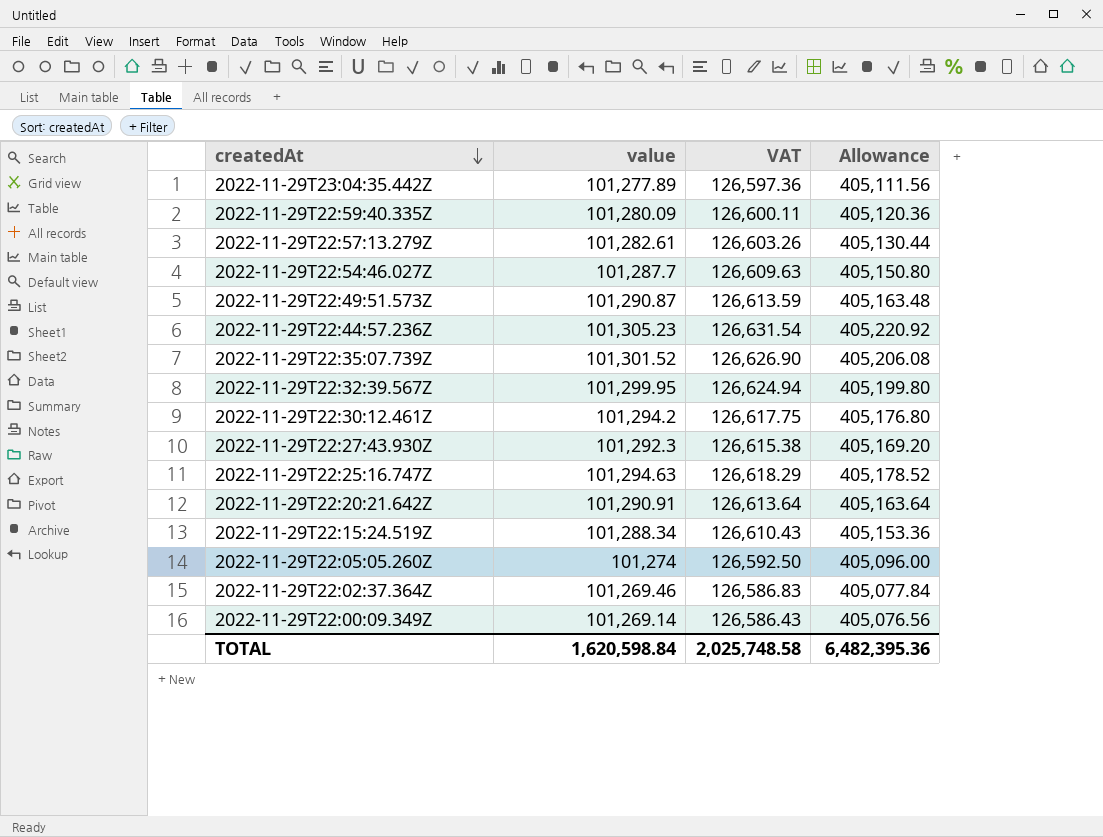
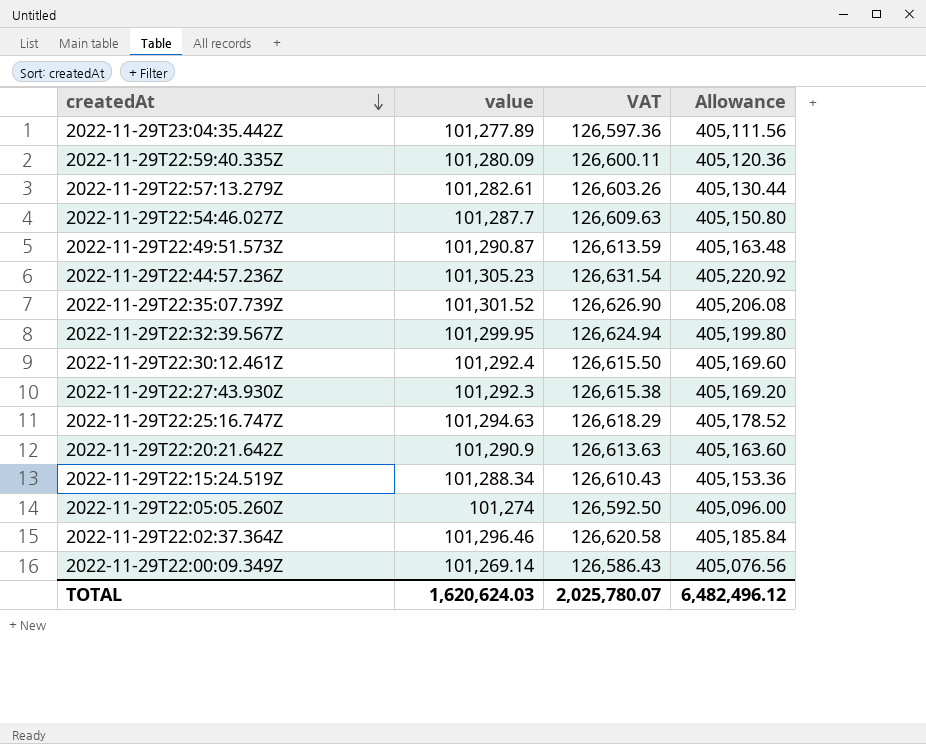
2022-11-29T22:30:12.461Z | value: 101,294.2 -> 101,292.4
2022-11-29T22:30:12.461Z | VAT: 126,617.75 -> 126,615.50
2022-11-29T22:30:12.461Z | Allowance: 405,176.80 -> 405,169.60
2022-11-29T22:20:21.642Z | value: 101,290.91 -> 101,290.9
2022-11-29T22:20:21.642Z | VAT: 126,613.64 -> 126,613.63
2022-11-29T22:20:21.642Z | Allowance: 405,163.64 -> 405,163.60
2022-11-29T22:02:37.364Z | value: 101,269.46 -> 101,296.46
2022-11-29T22:02:37.364Z | VAT: 126,586.83 -> 126,620.58
2022-11-29T22:02:37.364Z | Allowance: 405,077.84 -> 405,185.84
TOTAL | value: 1,620,598.84 -> 1,620,624.03
TOTAL | VAT: 2,025,748.58 -> 2,025,780.07
TOTAL | Allowance: 6,482,395.36 -> 6,482,496.12

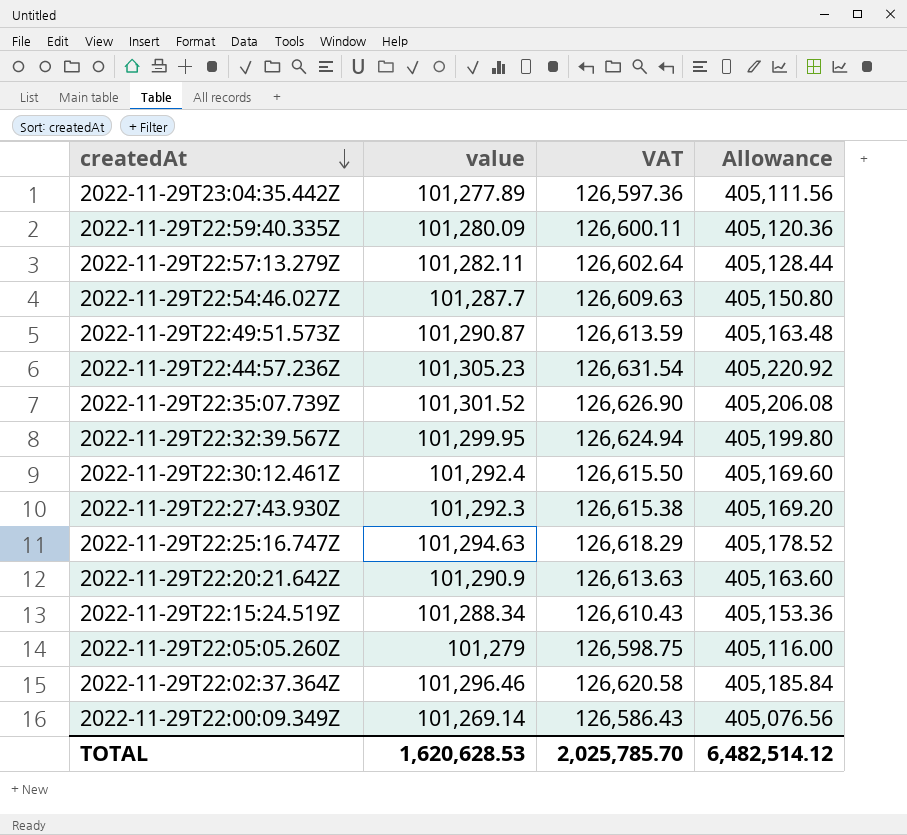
2022-11-29T22:57:13.279Z | value: 101,282.61 -> 101,282.11
2022-11-29T22:57:13.279Z | VAT: 126,603.26 -> 126,602.64
2022-11-29T22:57:13.279Z | Allowance: 405,130.44 -> 405,128.44
2022-11-29T22:05:05.260Z | value: 101,274 -> 101,279
2022-11-29T22:05:05.260Z | VAT: 126,592.50 -> 126,598.75
2022-11-29T22:05:05.260Z | Allowance: 405,096.00 -> 405,116.00
TOTAL | value: 1,620,624.03 -> 1,620,628.53
TOTAL | VAT: 2,025,780.07 -> 2,025,785.70
TOTAL | Allowance: 6,482,496.12 -> 6,482,514.12

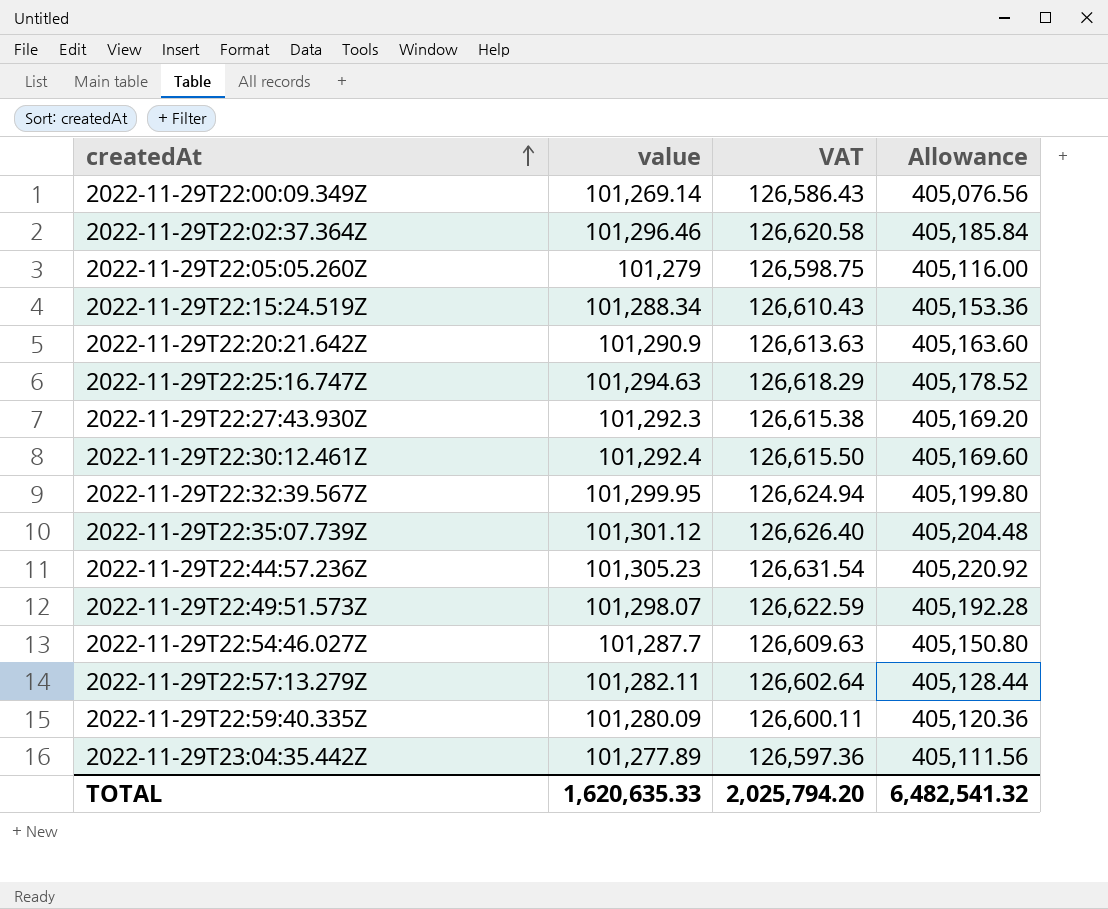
row order: createdAt descending -> createdAt ascending
2022-11-29T22:35:07.739Z | value: 101,301.52 -> 101,301.12
2022-11-29T22:35:07.739Z | VAT: 126,626.90 -> 126,626.40
2022-11-29T22:35:07.739Z | Allowance: 405,206.08 -> 405,204.48
2022-11-29T22:49:51.573Z | value: 101,290.87 -> 101,298.07
2022-11-29T22:49:51.573Z | VAT: 126,613.59 -> 126,622.59
2022-11-29T22:49:51.573Z | Allowance: 405,163.48 -> 405,192.28
TOTAL | value: 1,620,628.53 -> 1,620,635.33
TOTAL | VAT: 2,025,785.70 -> 2,025,794.20
TOTAL | Allowance: 6,482,514.12 -> 6,482,541.32

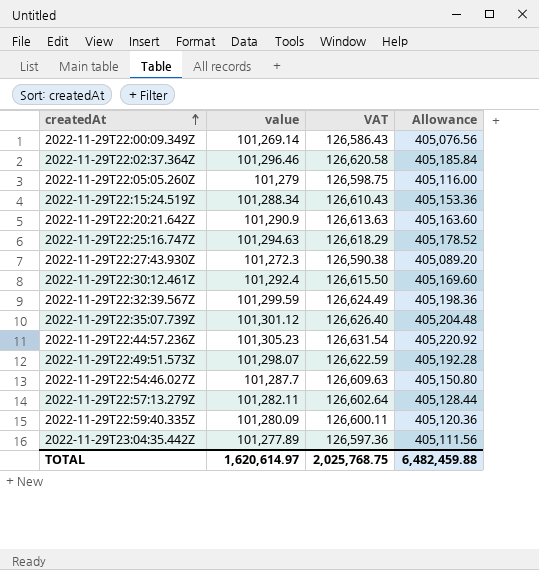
2022-11-29T22:27:43.930Z | value: 101,292.3 -> 101,272.3
2022-11-29T22:27:43.930Z | VAT: 126,615.38 -> 126,590.38
2022-11-29T22:27:43.930Z | Allowance: 405,169.20 -> 405,089.20
2022-11-29T22:32:39.567Z | value: 101,299.95 -> 101,299.59
2022-11-29T22:32:39.567Z | VAT: 126,624.94 -> 126,624.49
2022-11-29T22:32:39.567Z | Allowance: 405,199.80 -> 405,198.36
TOTAL | value: 1,620,635.33 -> 1,620,614.97
TOTAL | VAT: 2,025,794.20 -> 2,025,768.75
TOTAL | Allowance: 6,482,541.32 -> 6,482,459.88

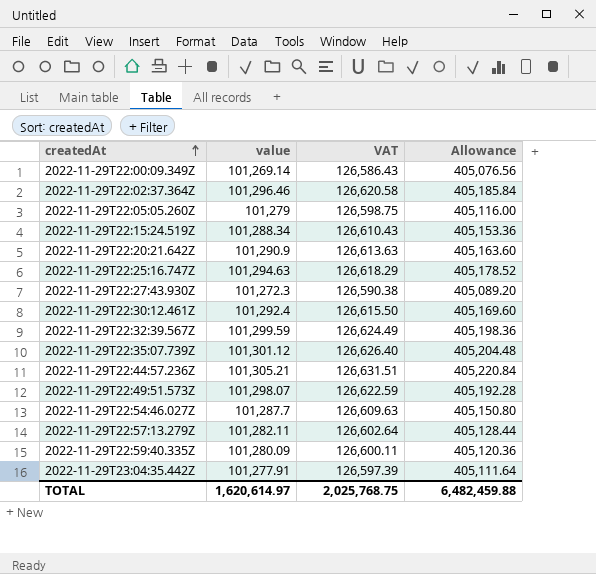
2022-11-29T22:44:57.236Z | value: 101,305.23 -> 101,305.21
2022-11-29T22:44:57.236Z | VAT: 126,631.54 -> 126,631.51
2022-11-29T22:44:57.236Z | Allowance: 405,220.92 -> 405,220.84
2022-11-29T23:04:35.442Z | value: 101,277.89 -> 101,277.91
2022-11-29T23:04:35.442Z | VAT: 126,597.36 -> 126,597.39
2022-11-29T23:04:35.442Z | Allowance: 405,111.56 -> 405,111.64

